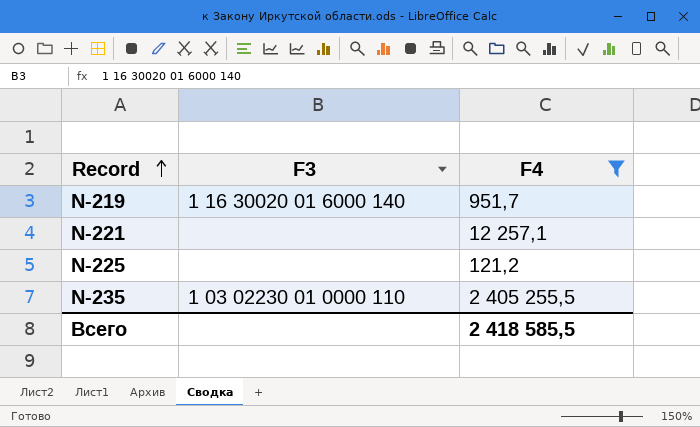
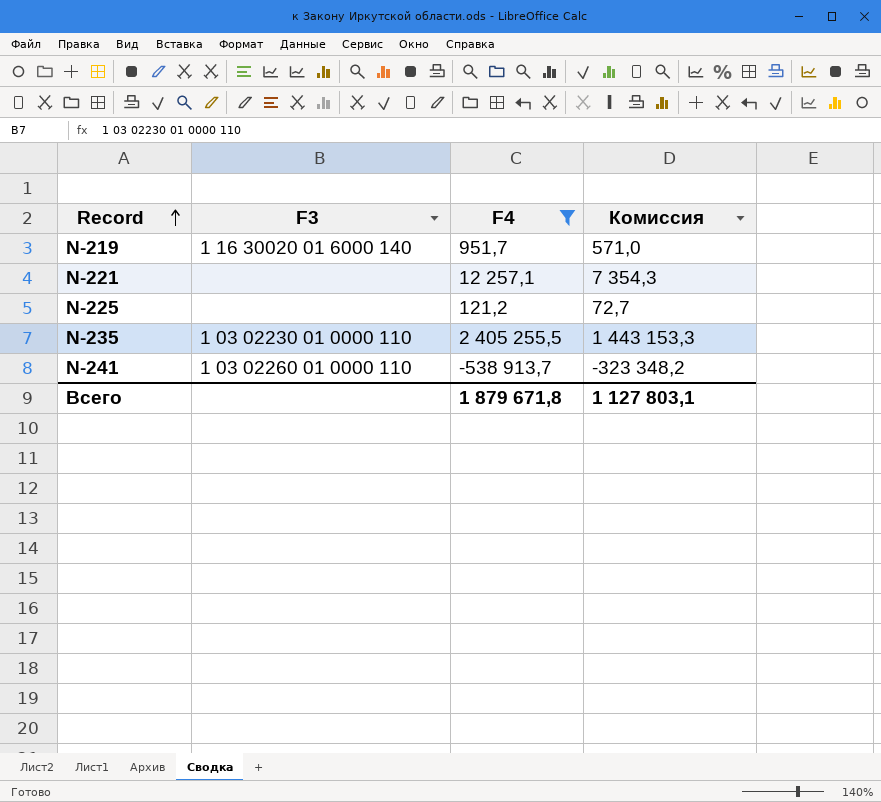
column Комиссия | formula: none -> [F4] * 0,6
row N-241: none -> 1 03 02260 01 0000 110 | -538 913,7 | -323 348,2
Всего | F4: 2 418 585,5 -> 1 879 671,8

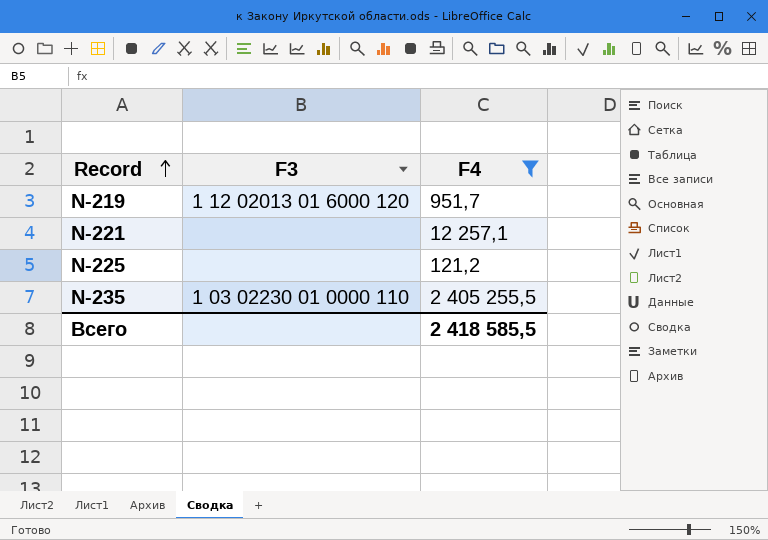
column Комиссия | formula: [F4] * 0,6 -> none
row N-241: 1 03 02260 01 0000 110 | -538 913,7 | -323 348,2 -> none
N-219 | F3: 1 16 30020 01 6000 140 -> 1 12 02013 01 6000 120
Всего | F4: 1 879 671,8 -> 2 418 585,5

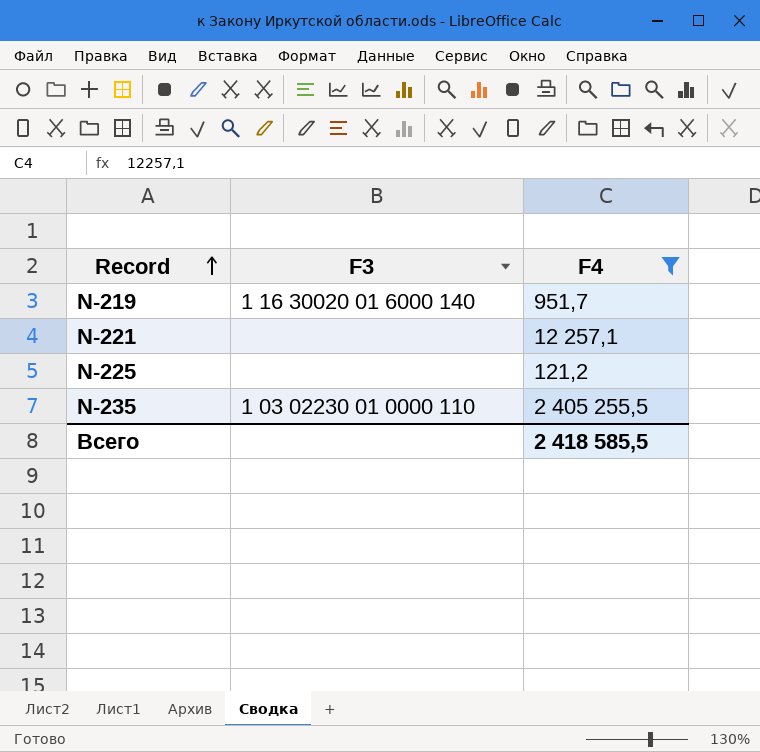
N-219 | F3: 1 12 02013 01 6000 120 -> 1 16 30020 01 6000 140

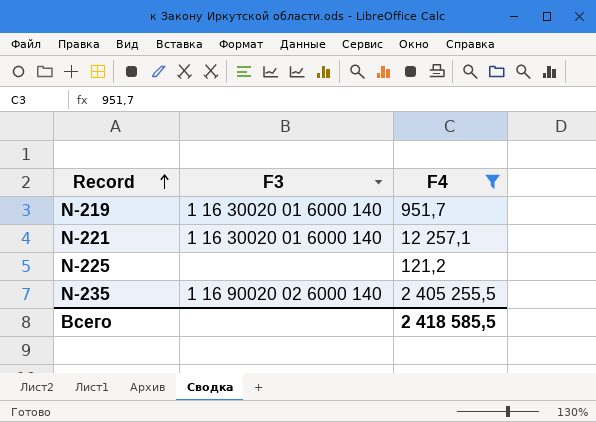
N-221 | F3: none -> 1 16 30020 01 6000 140
N-235 | F3: 1 03 02230 01 0000 110 -> 1 16 90020 02 6000 140

